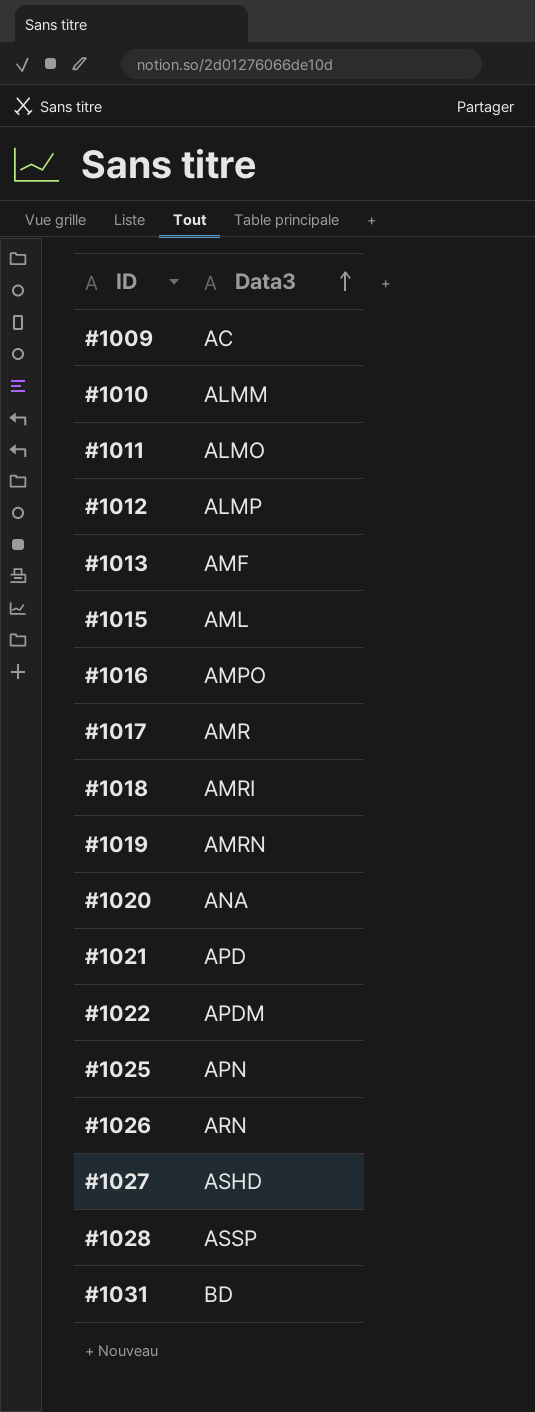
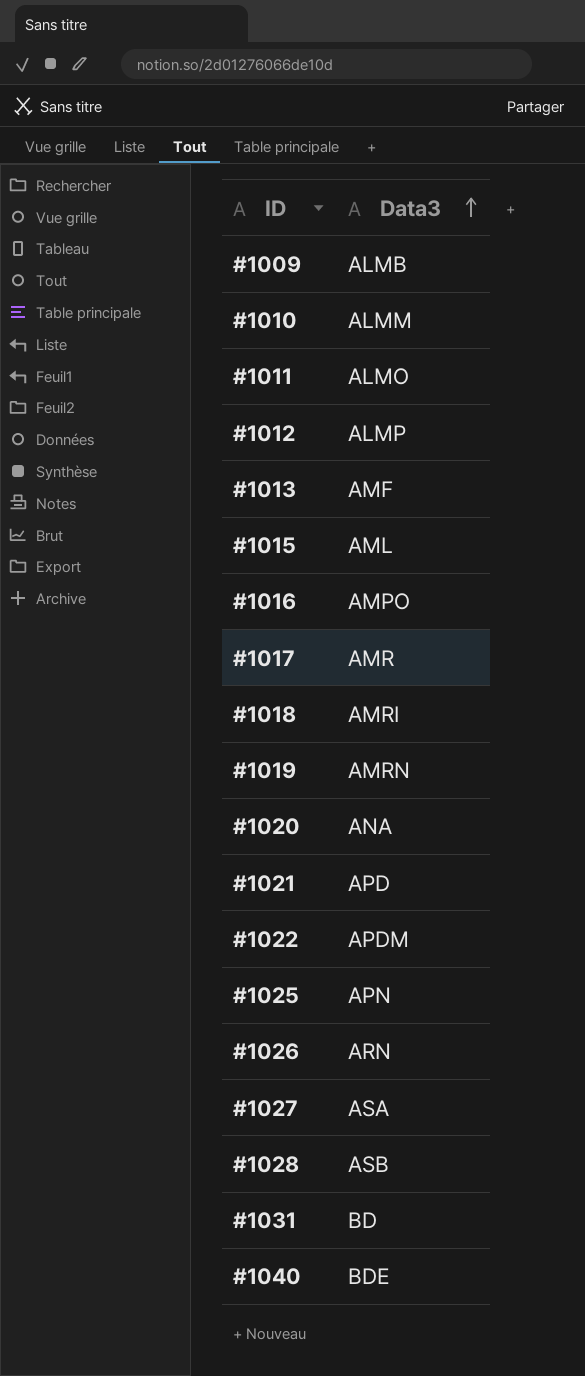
#1009 | Data3: AC -> ALMB
#1027 | Data3: ASHD -> ASA
#1028 | Data3: ASSP -> ASB
row #1040: none -> BDE

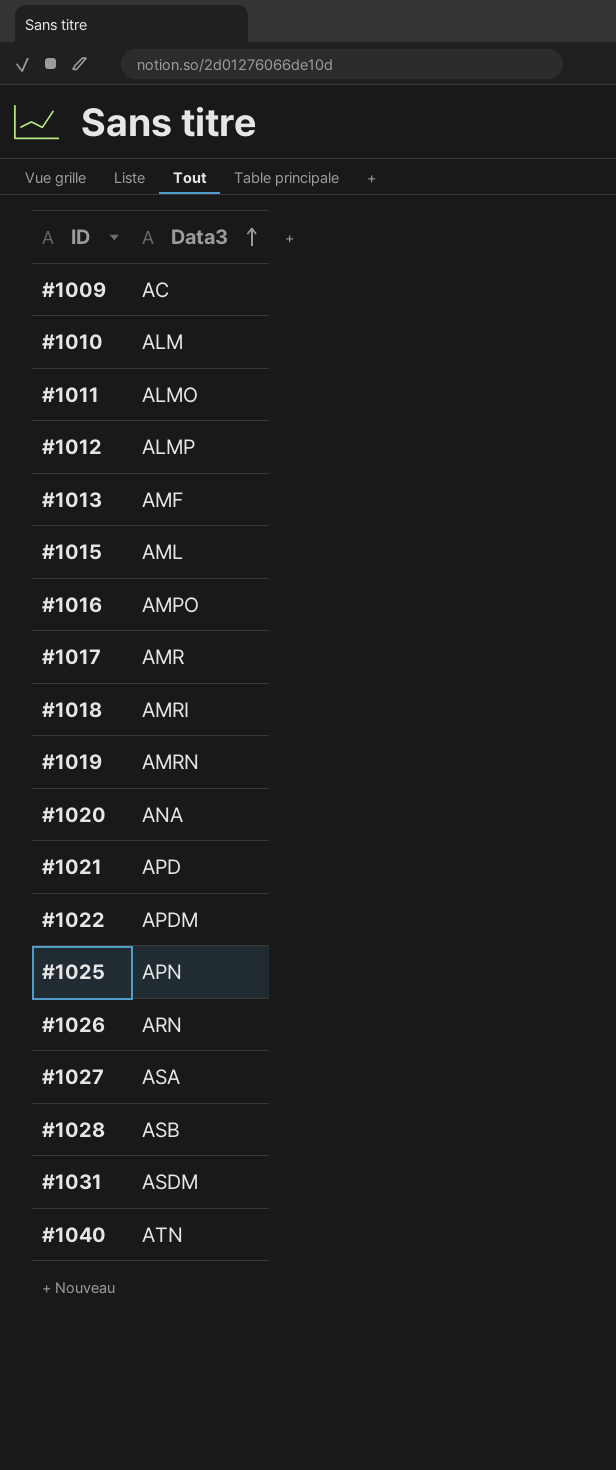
#1009 | Data3: ALMB -> AC
#1010 | Data3: ALMM -> ALM
#1031 | Data3: BD -> ASDM
#1040 | Data3: BDE -> ATN

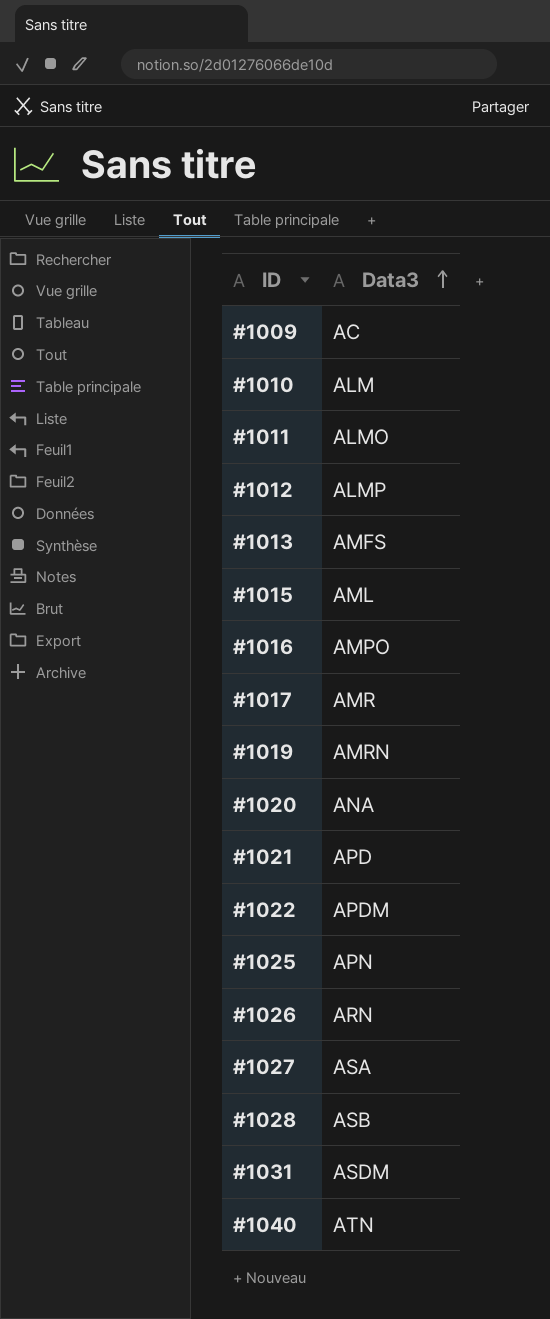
row #1018: AMRI -> none
#1013 | Data3: AMF -> AMFS

